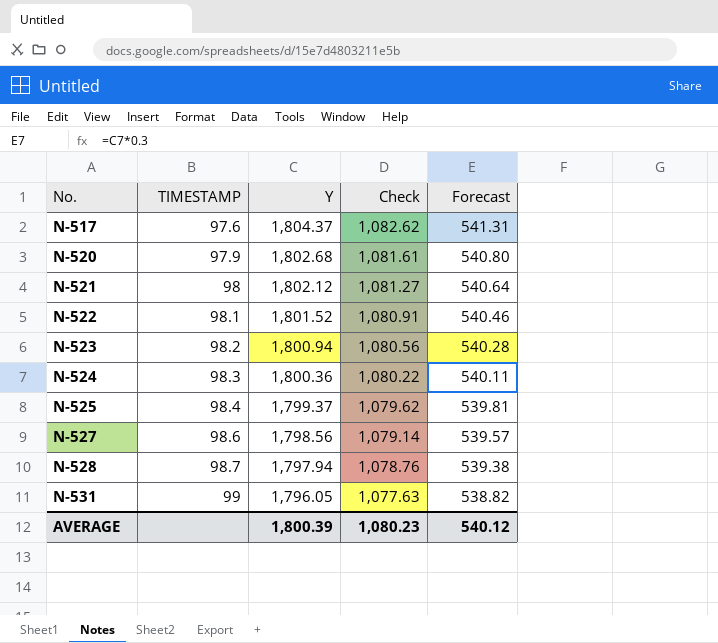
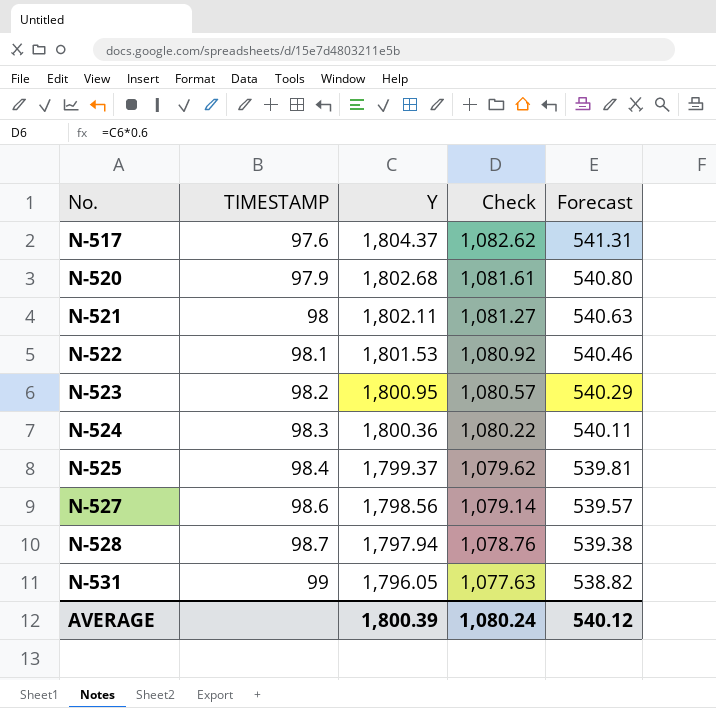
N-521 | Y: 1,802.12 -> 1,802.11
N-521 | Forecast: 540.64 -> 540.63
N-522 | Y: 1,801.52 -> 1,801.53
N-522 | Check: 1,080.91 -> 1,080.92
N-523 | Y: 1,800.94 -> 1,800.95
N-523 | Check: 1,080.56 -> 1,080.57
N-523 | Forecast: 540.28 -> 540.29
AVERAGE | Check: 1,080.23 -> 1,080.24

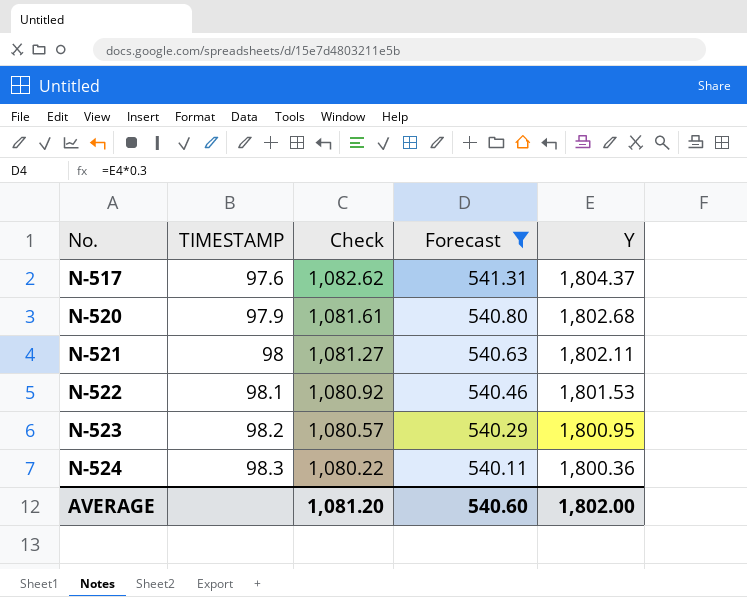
filter: none -> Forecast >= 540.11
column Y | position: 3 -> 5
AVERAGE | Check: 1,080.24 -> 1,081.20
AVERAGE | Forecast: 540.12 -> 540.60
AVERAGE | Y: 1,800.39 -> 1,802.00

